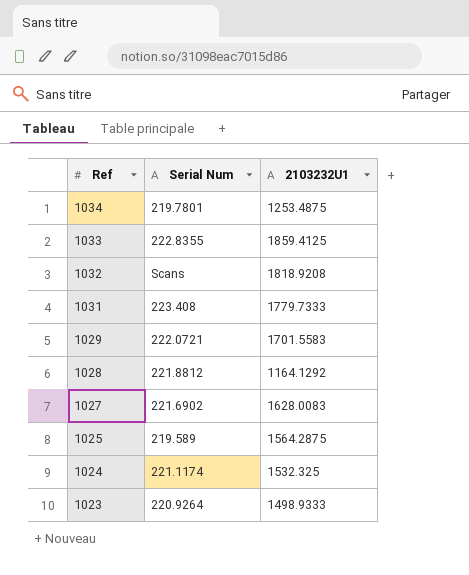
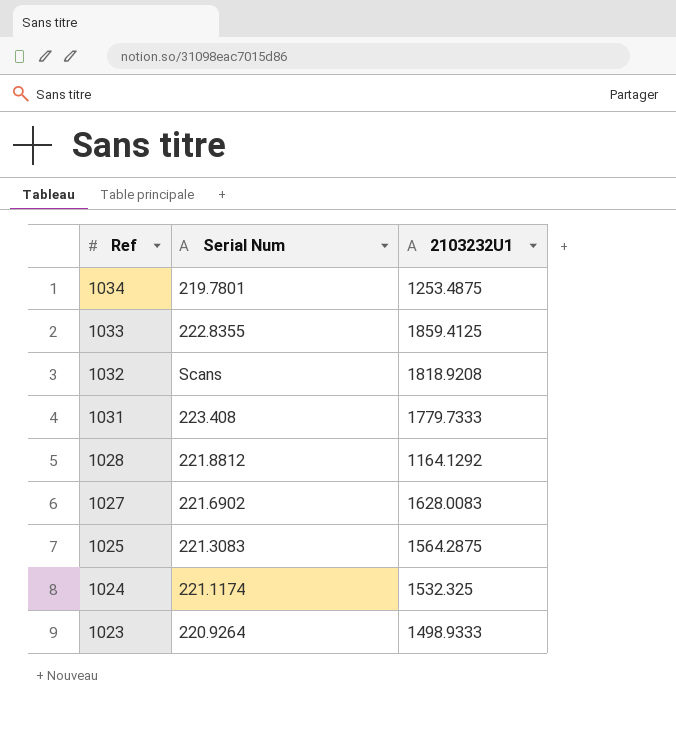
row 1029: 222.0721 | 1701.5583 -> none
1025 | Serial Num: 219.589 -> 221.3083

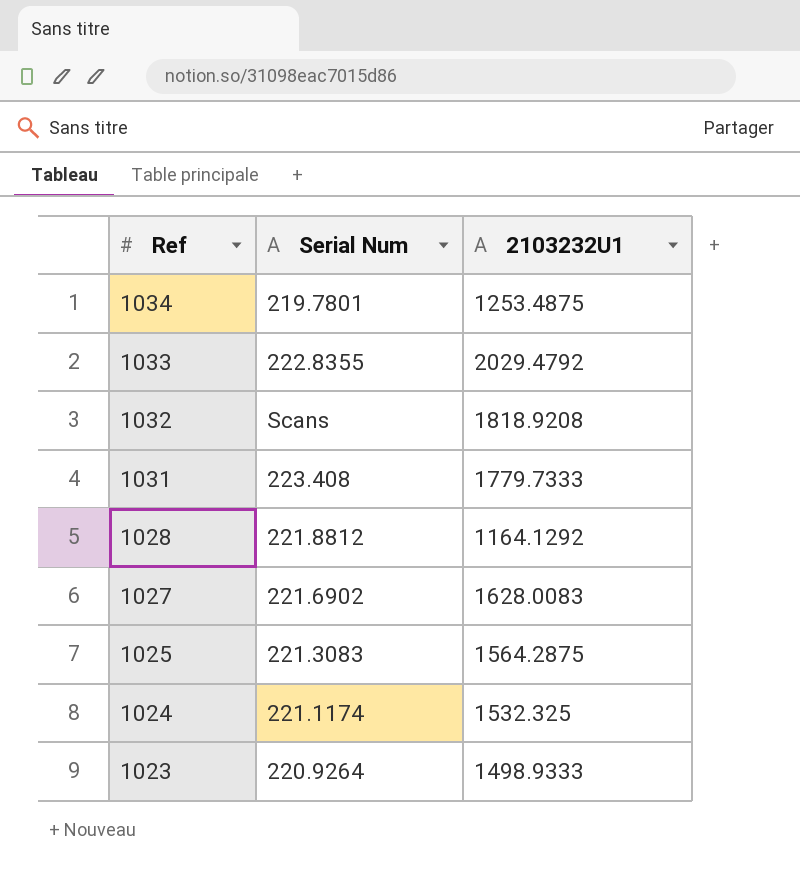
1033 | 2103232U1: 1859.4125 -> 2029.4792

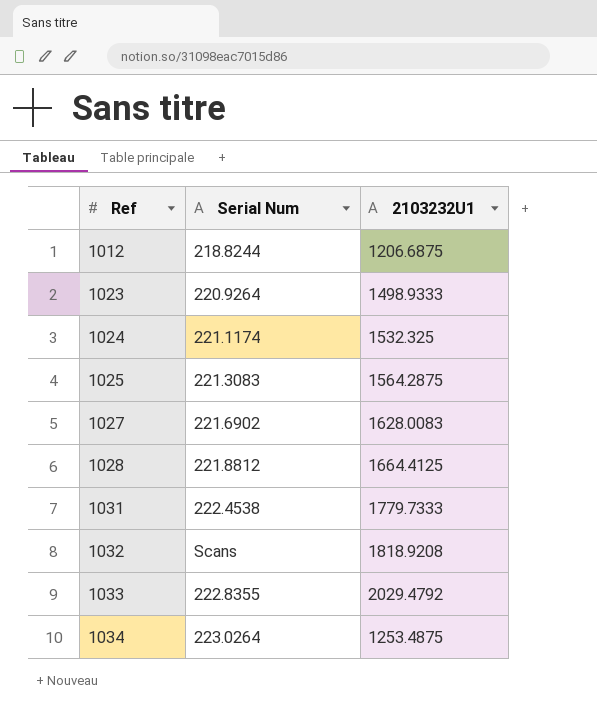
row order: Ref descending -> Ref ascending
row 1012: none -> 218.8244 | 1206.6875
1028 | 2103232U1: 1164.1292 -> 1664.4125
1031 | Serial Num: 223.408 -> 222.4538
1034 | Serial Num: 219.7801 -> 223.0264

